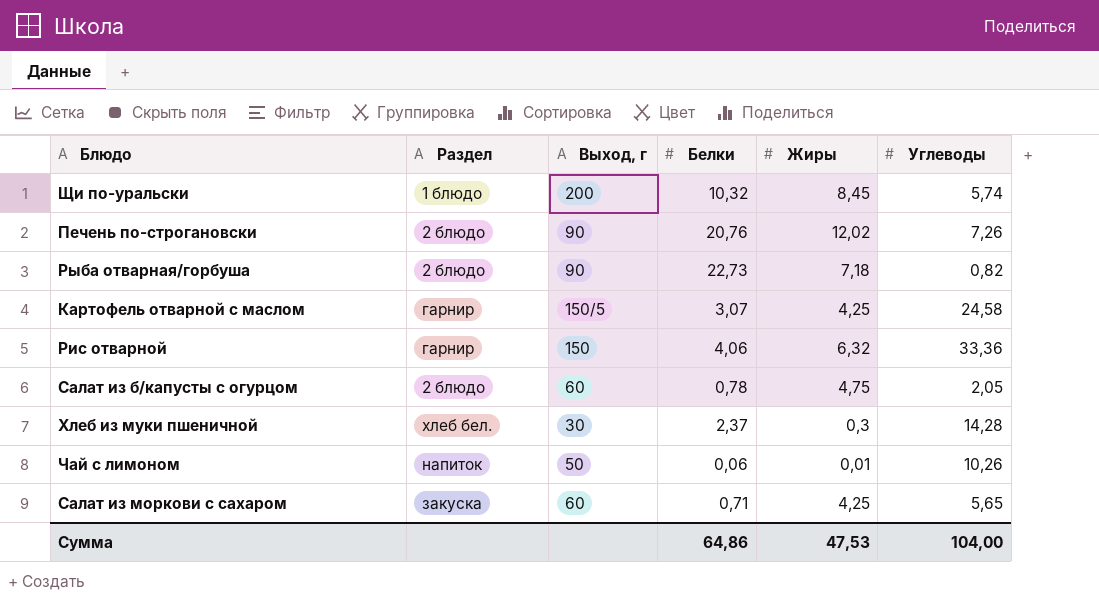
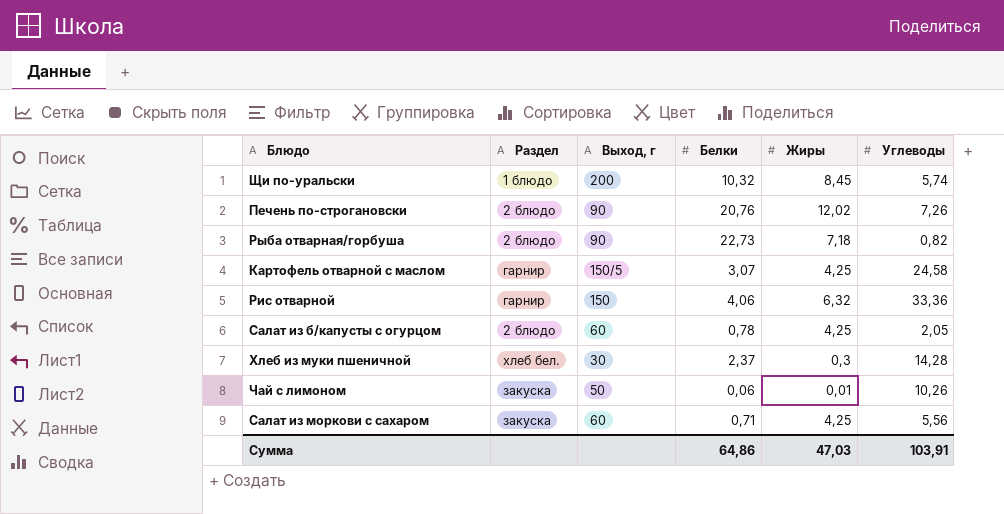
Салат из б/капусты с огурцом | Жиры: 4,75 -> 4,25
Чай с лимоном | Раздел: напиток -> закуска
Салат из моркови с сахаром | Углеводы: 5,65 -> 5,56
Сумма | Жиры: 47,53 -> 47,03
Сумма | Углеводы: 104,00 -> 103,91

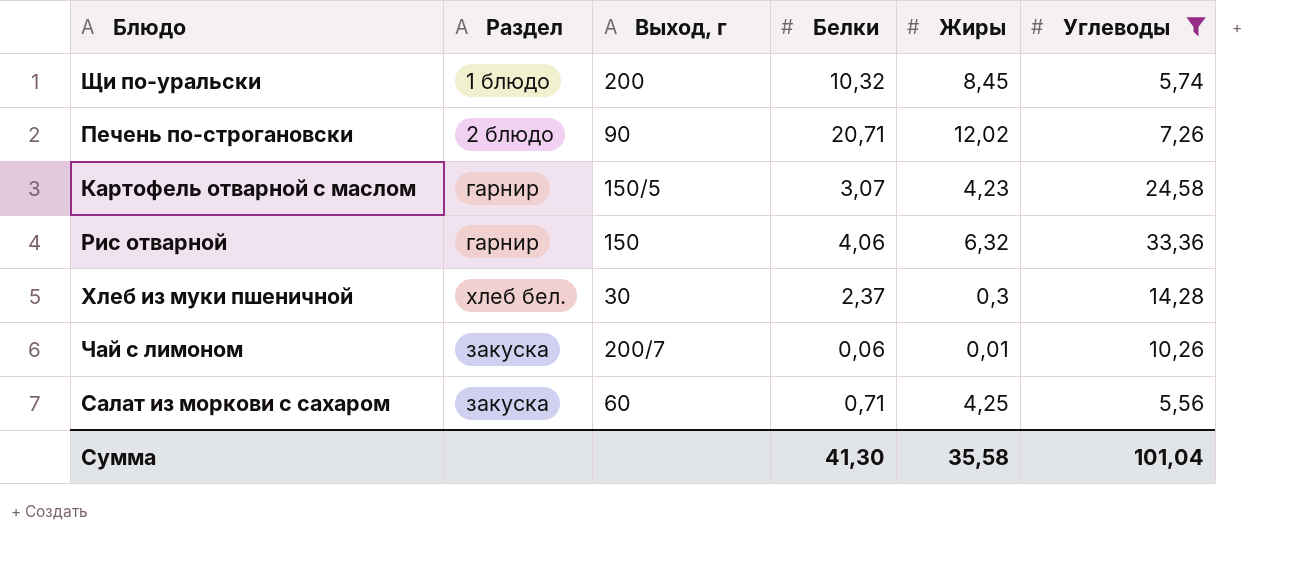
filter: none -> Углеводы >= 5,56
Печень по-строгановски | Белки: 20,76 -> 20,71
Картофель отварной с маслом | Жиры: 4,25 -> 4,23
Чай с лимоном | Выход, г: 50 -> 200/7
Сумма | Белки: 64,86 -> 41,30
Сумма | Жиры: 47,03 -> 35,58
Сумма | Углеводы: 103,91 -> 101,04

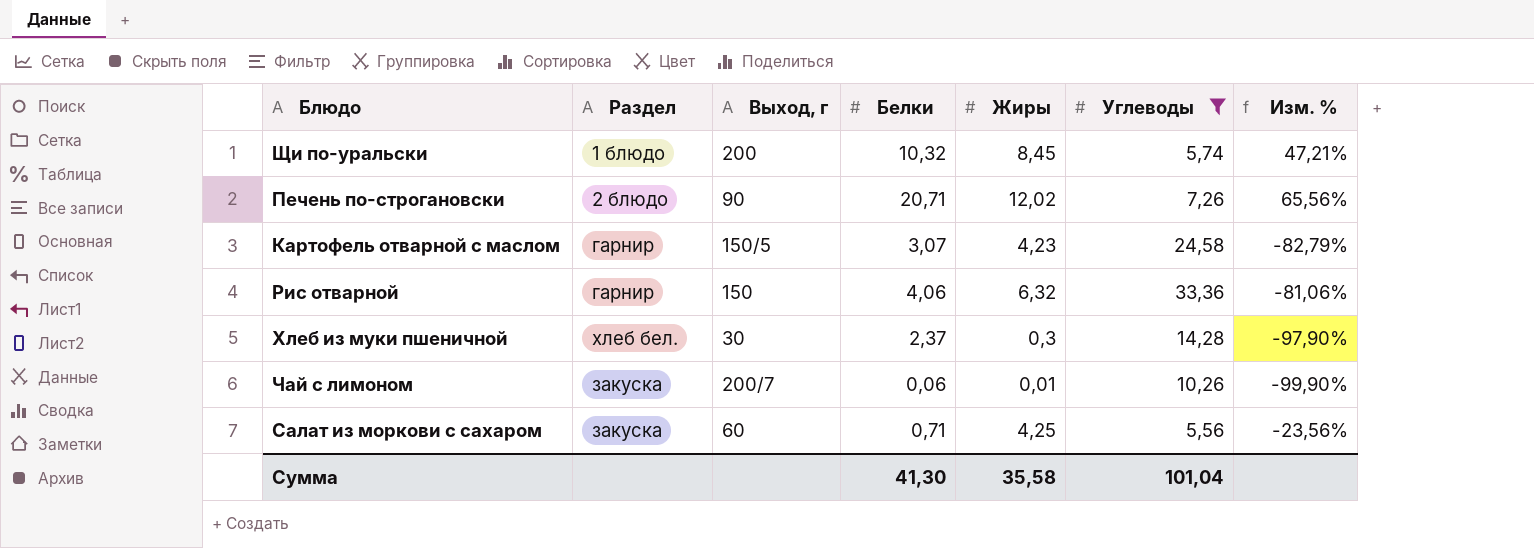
column Изм. % | formula: none -> ([Жиры] - [Углеводы]) / [Углеводы]

